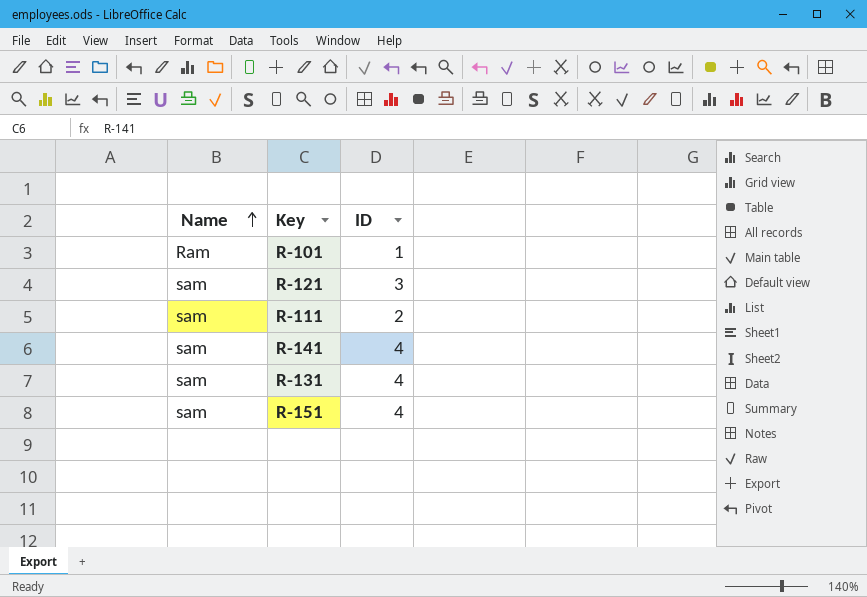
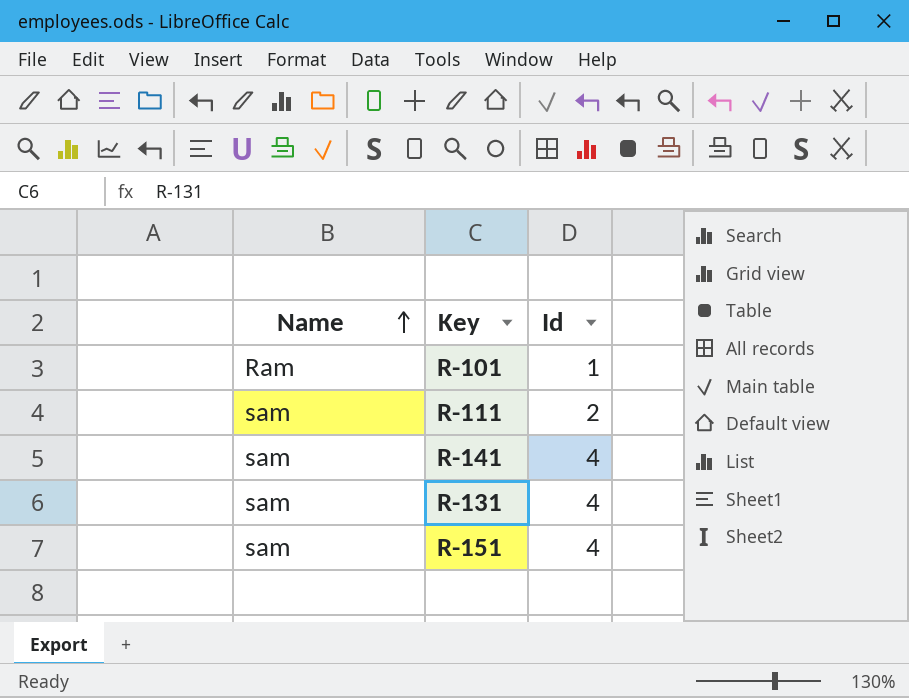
column name: ID -> Id
row R-121: sam | 3 -> none

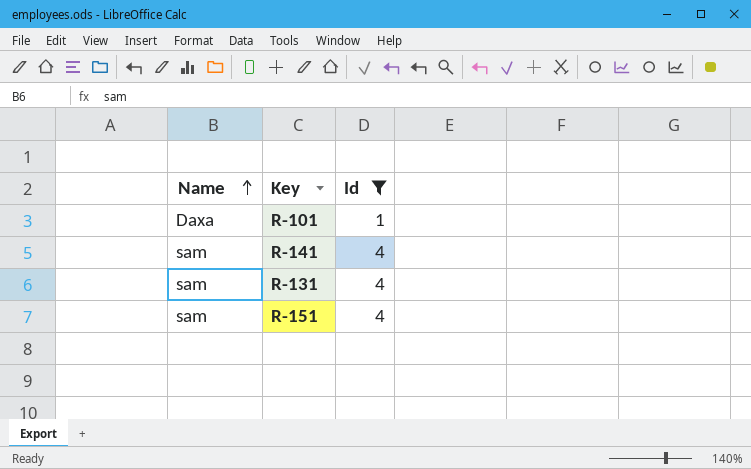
filter: none -> Id != 2
R-101 | Name: Ram -> Daxa

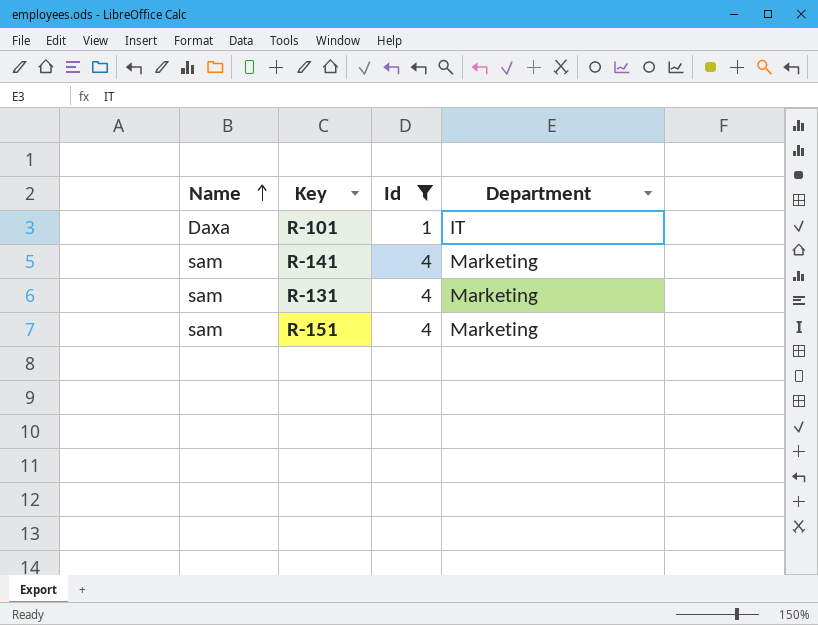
column Department | position: none -> 4

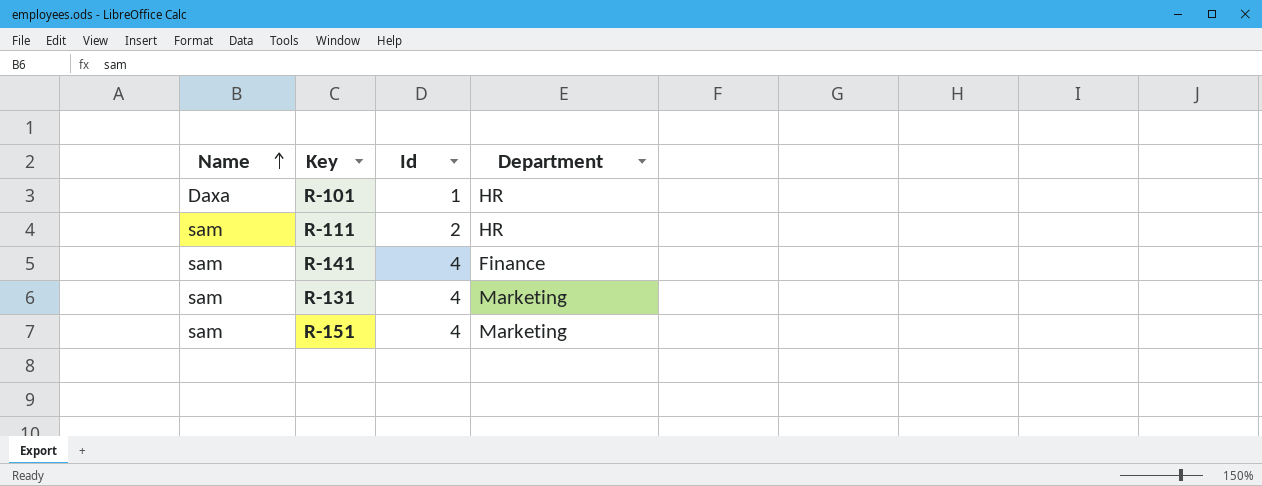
filter: Id != 2 -> none
R-101 | Department: IT -> HR
R-141 | Department: Marketing -> Finance

